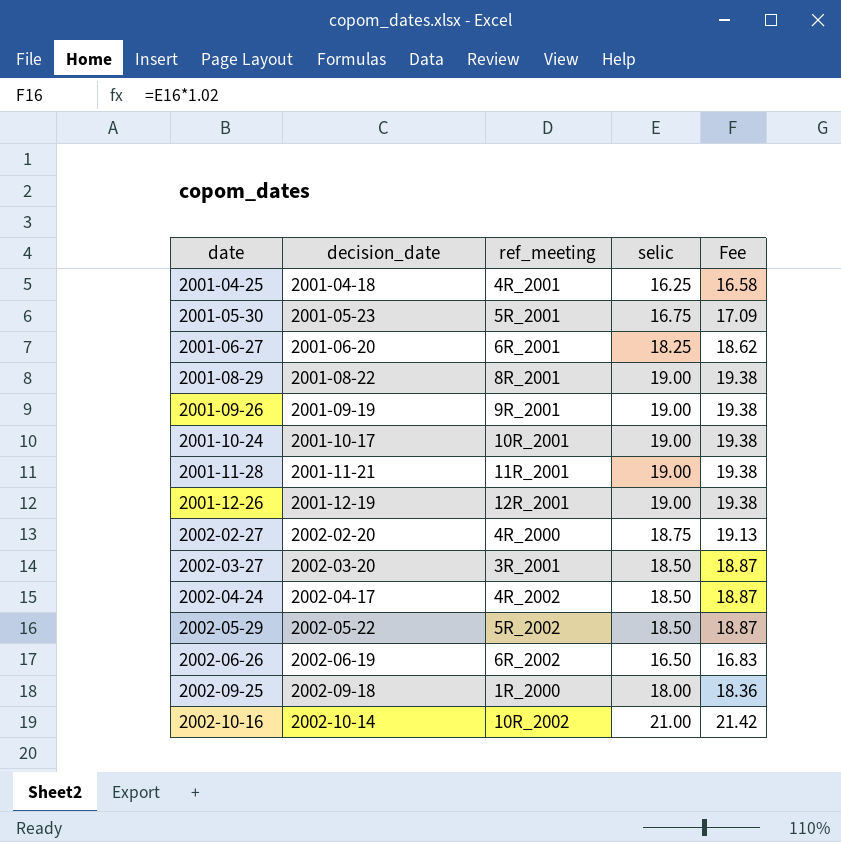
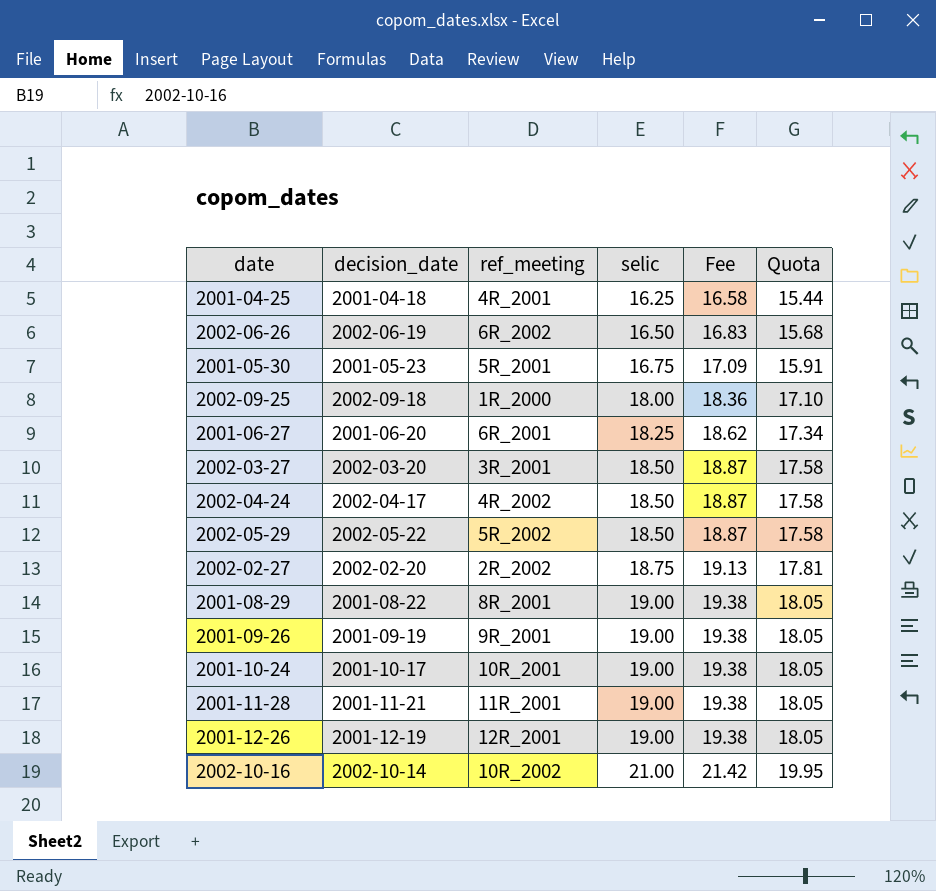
row order: date ascending -> selic ascending
column Quota | formula: none -> [selic] * 0.95
2002-02-27 | ref_meeting: 4R_2000 -> 2R_2002

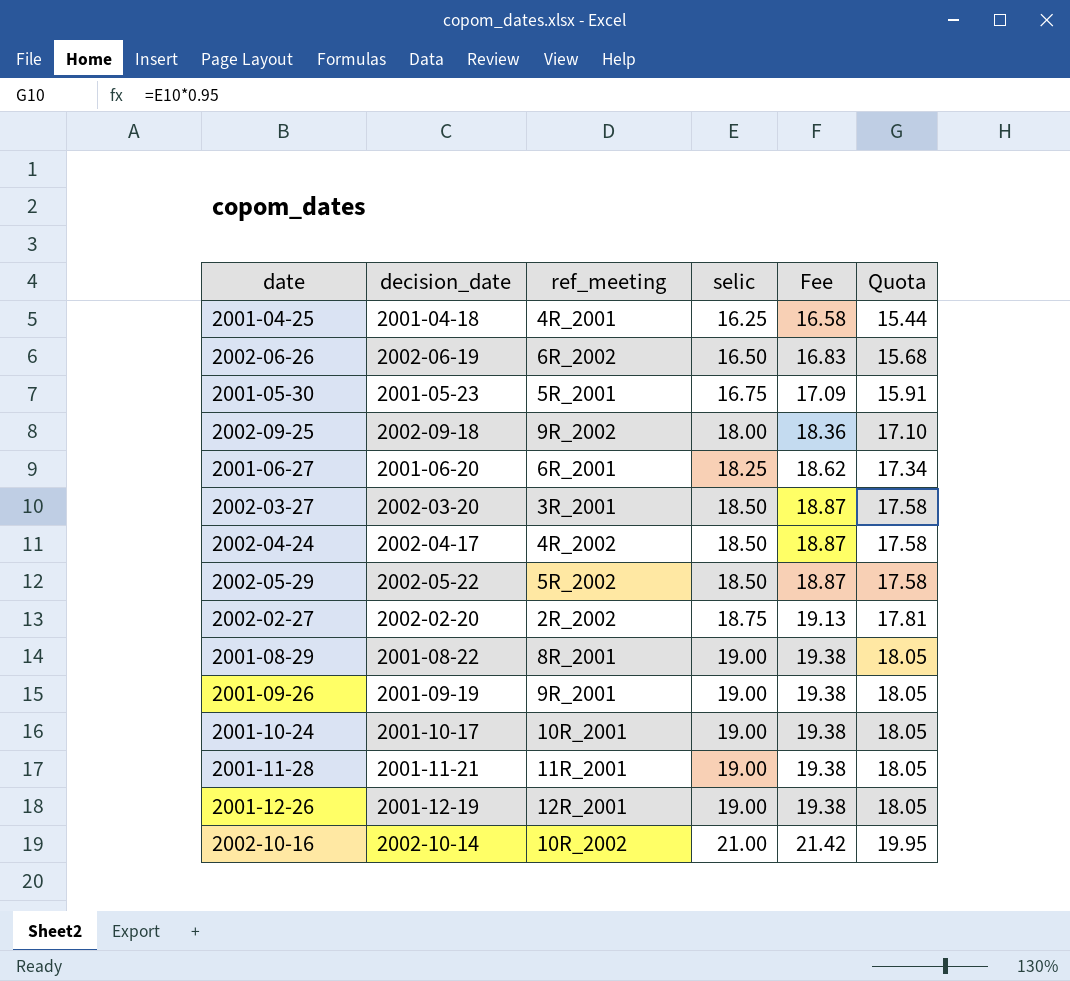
2002-09-25 | ref_meeting: 1R_2000 -> 9R_2002

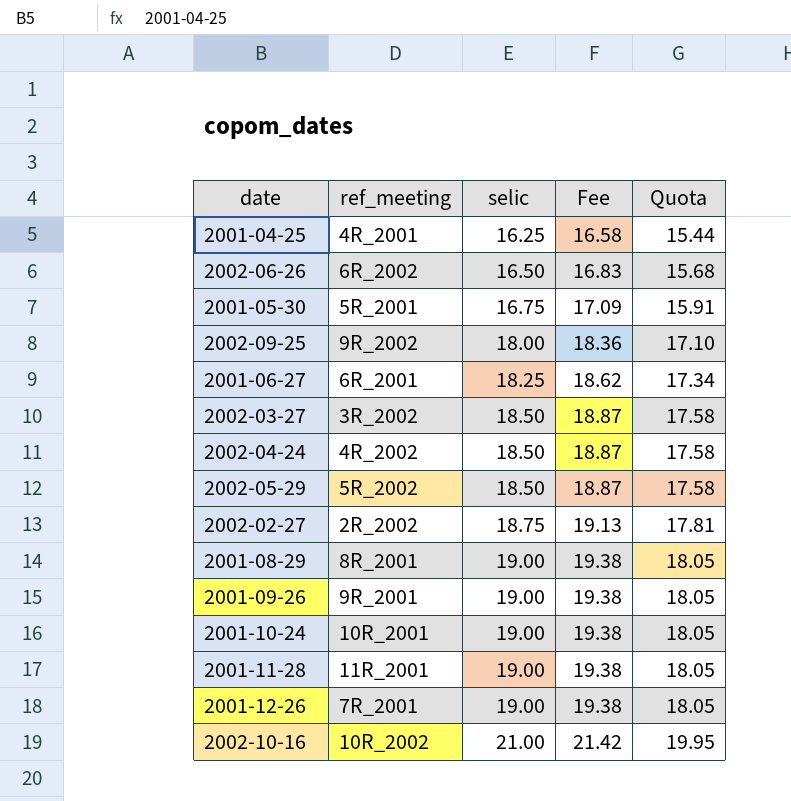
column decision_date | position: 2 -> none
2002-03-27 | ref_meeting: 3R_2001 -> 3R_2002
2001-12-26 | ref_meeting: 12R_2001 -> 7R_2001

